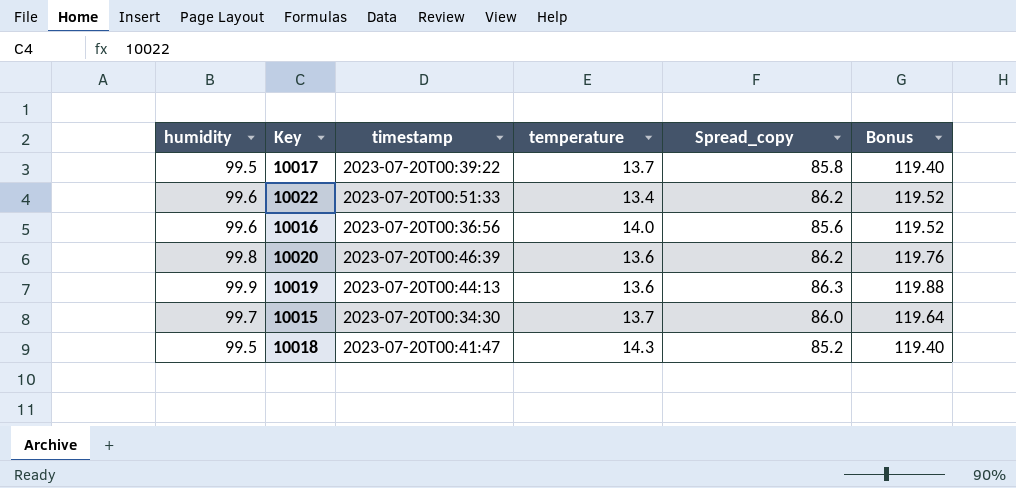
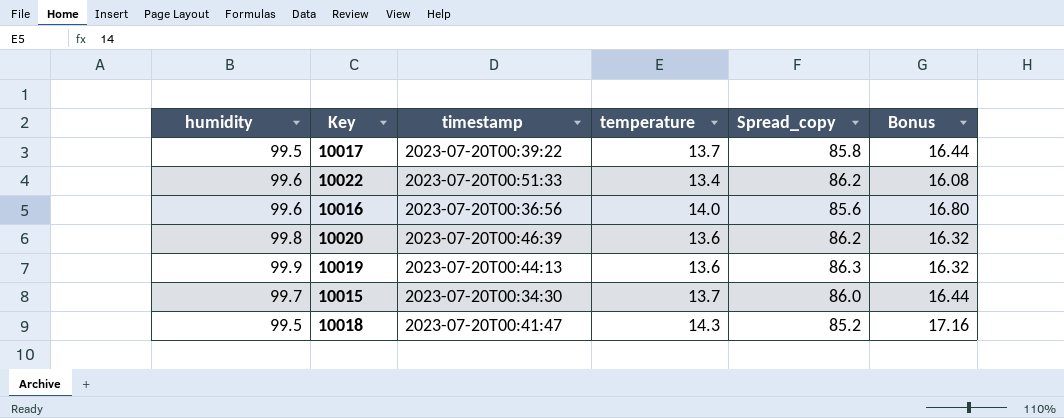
column Bonus | formula: [humidity] * 1.2 -> [temperature] * 1.2

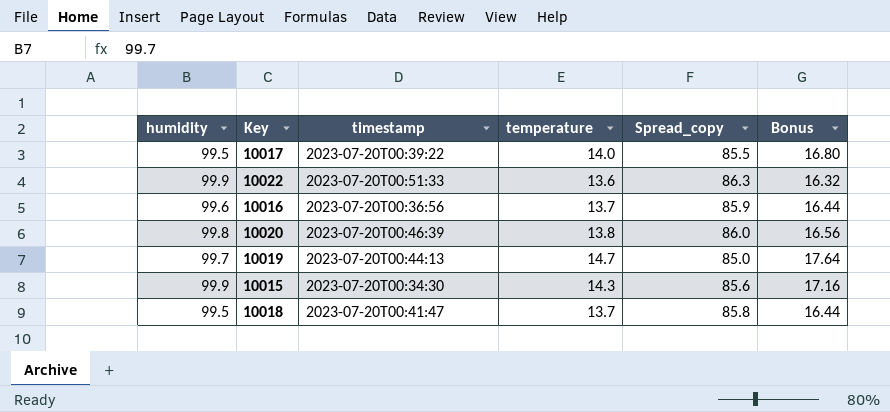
10017 | temperature: 13.7 -> 14.0
10017 | Spread_copy: 85.8 -> 85.5
10017 | Bonus: 16.44 -> 16.80
10022 | humidity: 99.6 -> 99.9
10022 | temperature: 13.4 -> 13.6
10022 | Spread_copy: 86.2 -> 86.3
10022 | Bonus: 16.08 -> 16.32
10016 | temperature: 14.0 -> 13.7
10016 | Spread_copy: 85.6 -> 85.9
10016 | Bonus: 16.80 -> 16.44
10020 | temperature: 13.6 -> 13.8
10020 | Spread_copy: 86.2 -> 86.0
10020 | Bonus: 16.32 -> 16.56
10019 | humidity: 99.9 -> 99.7
10019 | temperature: 13.6 -> 14.7
10019 | Spread_copy: 86.3 -> 85.0
10019 | Bonus: 16.32 -> 17.64
10015 | humidity: 99.7 -> 99.9
10015 | temperature: 13.7 -> 14.3
10015 | Spread_copy: 86.0 -> 85.6
10015 | Bonus: 16.44 -> 17.16
10018 | temperature: 14.3 -> 13.7
10018 | Spread_copy: 85.2 -> 85.8
10018 | Bonus: 17.16 -> 16.44

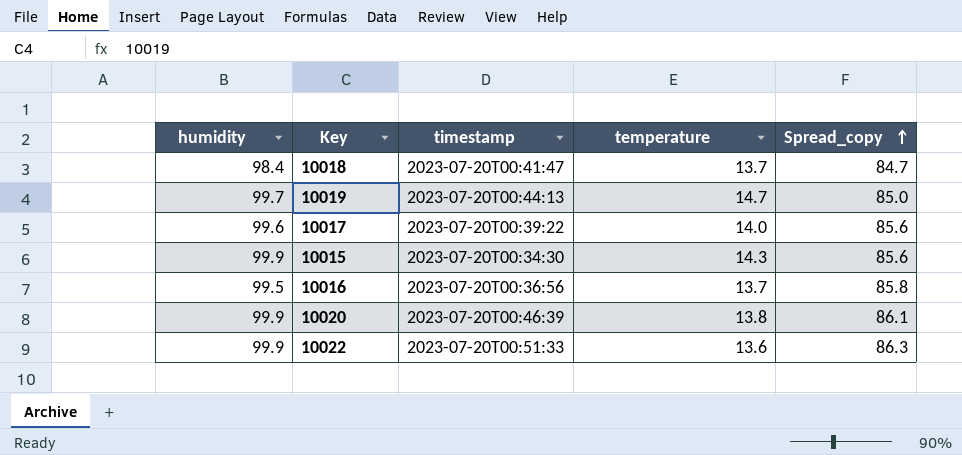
row order: none -> Spread_copy ascending
column Bonus | formula: [temperature] * 1.2 -> none
10018 | humidity: 99.5 -> 98.4
10018 | Spread_copy: 85.8 -> 84.7
10017 | humidity: 99.5 -> 99.6
10017 | Spread_copy: 85.5 -> 85.6
10016 | humidity: 99.6 -> 99.5
10016 | Spread_copy: 85.9 -> 85.8
10020 | humidity: 99.8 -> 99.9
10020 | Spread_copy: 86.0 -> 86.1

